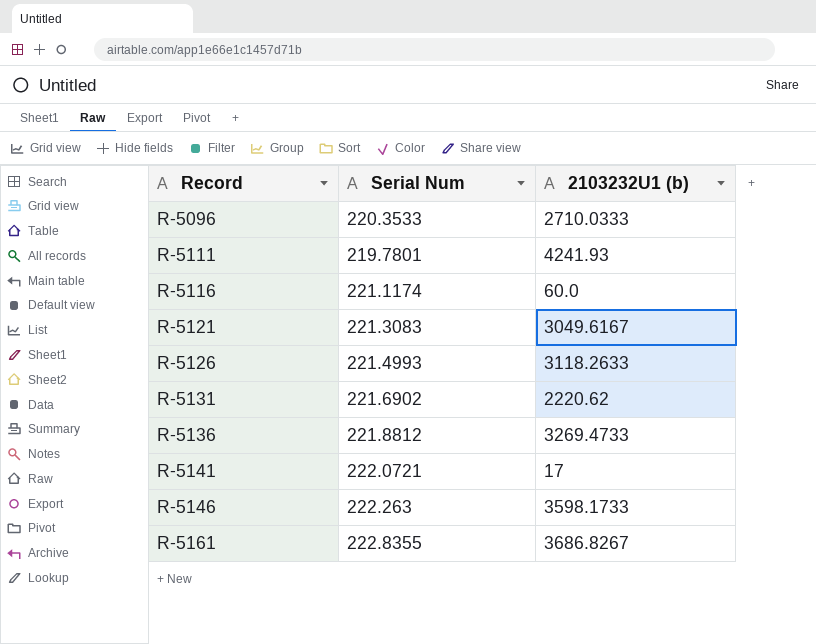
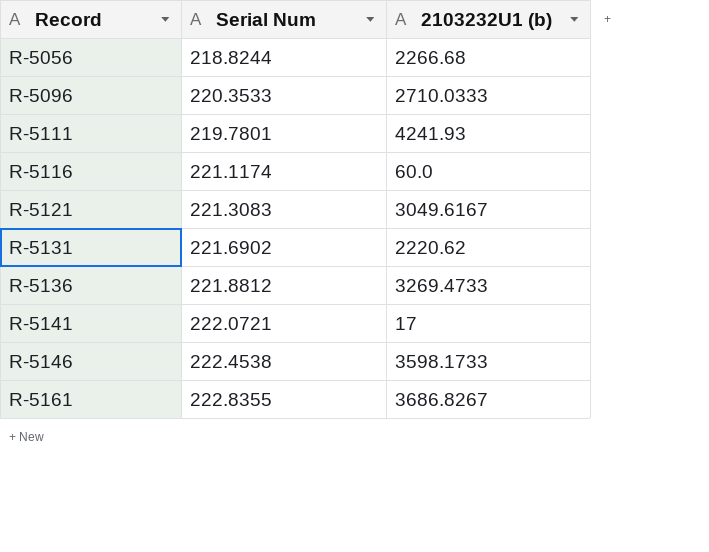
row R-5126: 221.4993 | 3118.2633 -> none
row R-5056: none -> 218.8244 | 2266.68
R-5146 | Serial Num: 222.263 -> 222.4538

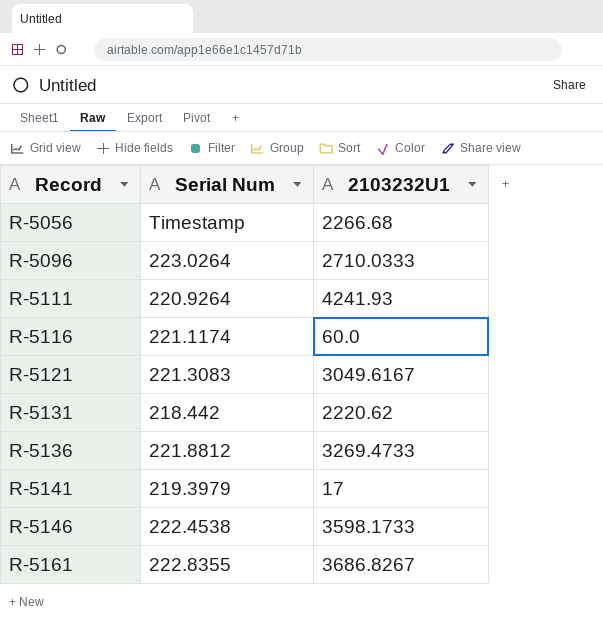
column name: 2103232U1 (b) -> 2103232U1
R-5056 | Serial Num: 218.8244 -> Timestamp
R-5096 | Serial Num: 220.3533 -> 223.0264
R-5111 | Serial Num: 219.7801 -> 220.9264
R-5131 | Serial Num: 221.6902 -> 218.442
R-5141 | Serial Num: 222.0721 -> 219.3979

